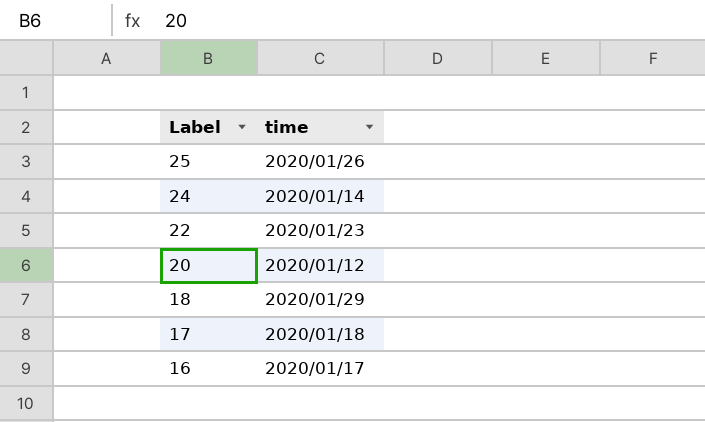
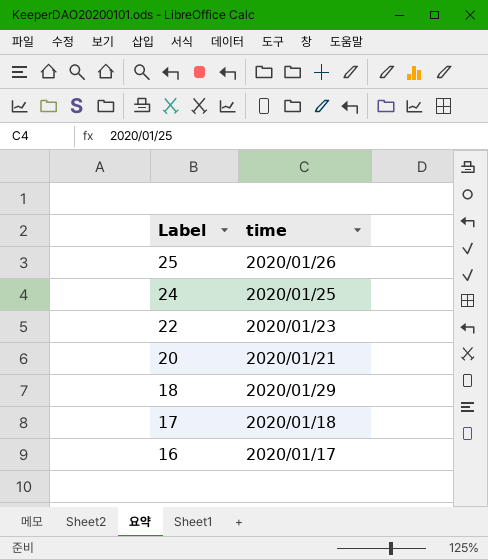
24 | time: 2020/01/14 -> 2020/01/25
20 | time: 2020/01/12 -> 2020/01/21

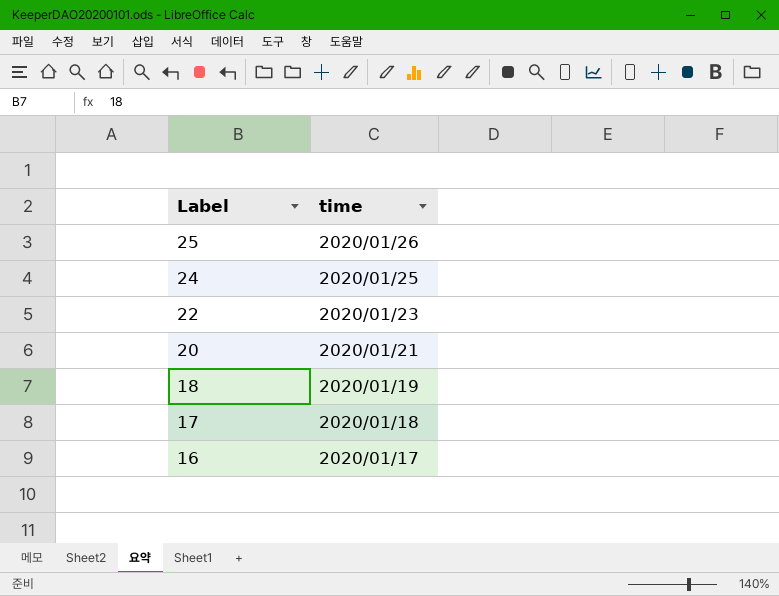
18 | time: 2020/01/29 -> 2020/01/19

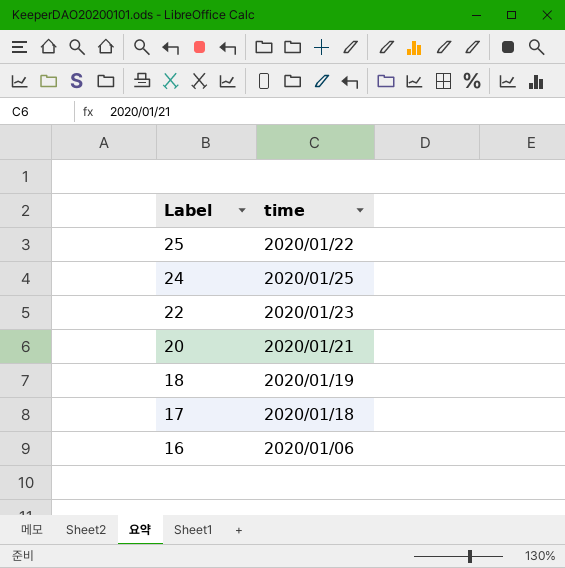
25 | time: 2020/01/26 -> 2020/01/22
16 | time: 2020/01/17 -> 2020/01/06

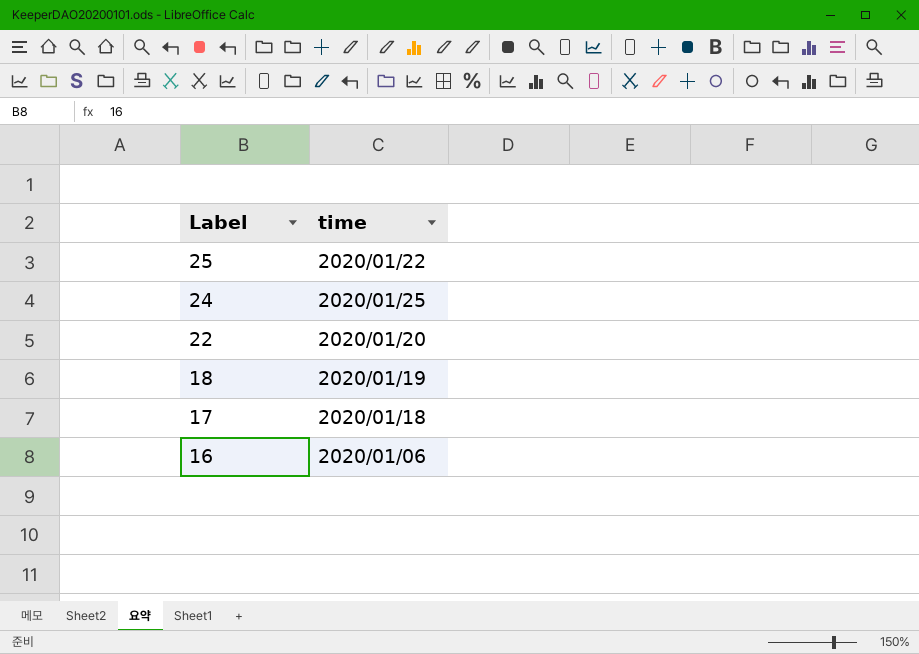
row 20: 2020/01/21 -> none
22 | time: 2020/01/23 -> 2020/01/20

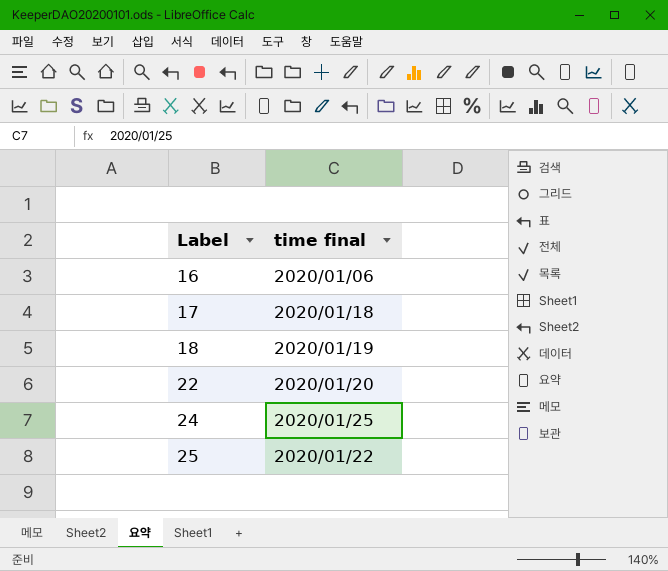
row order: Label descending -> Label ascending
column name: time -> time final

